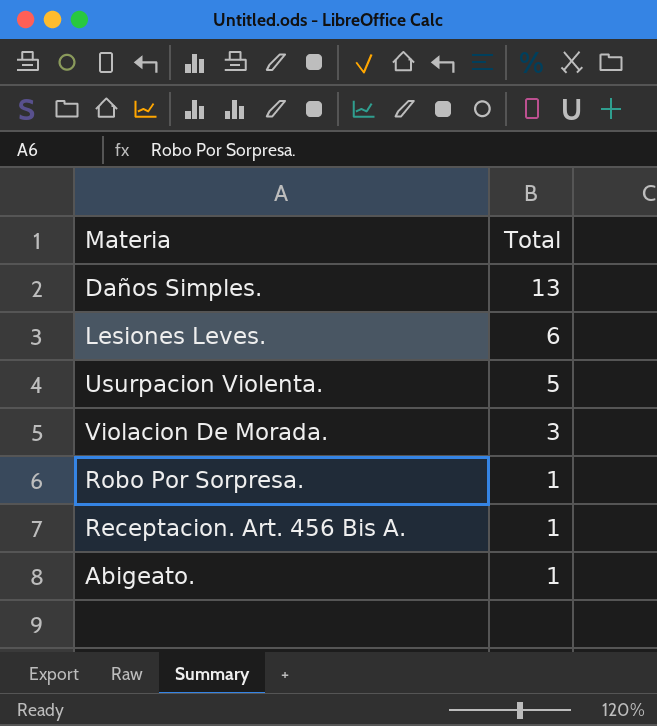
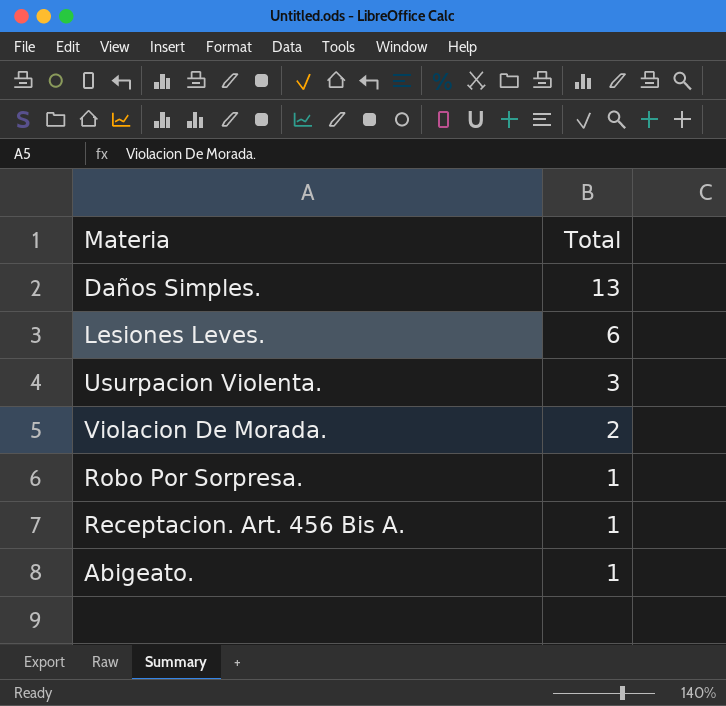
Usurpacion Violenta. | Total: 5 -> 3
Violacion De Morada. | Total: 3 -> 2

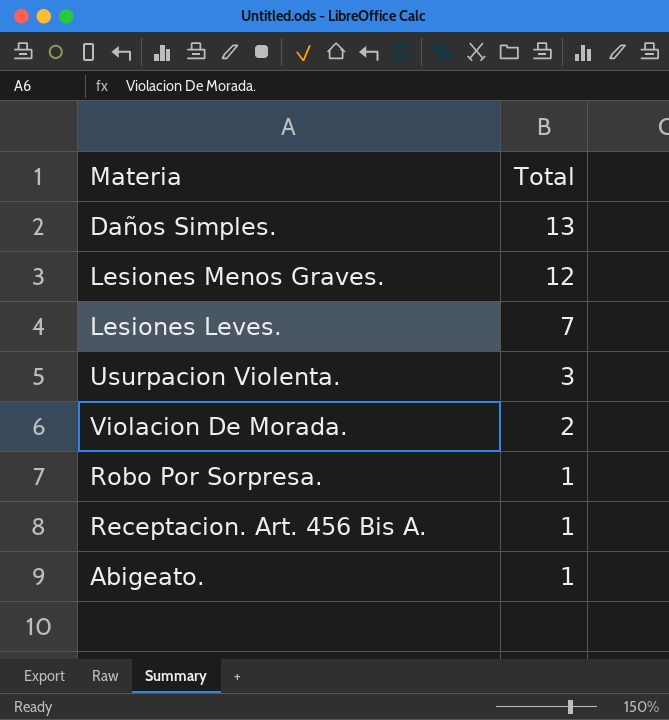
row Lesiones Menos Graves.: none -> 12
Lesiones Leves. | Total: 6 -> 7

